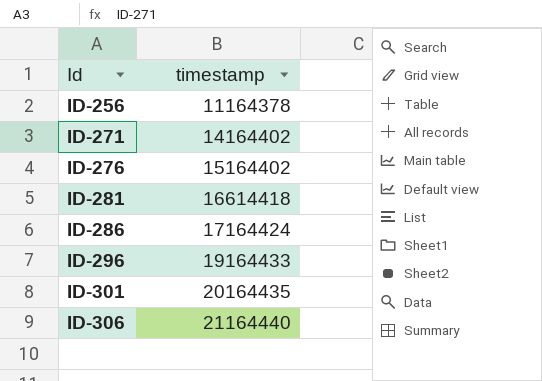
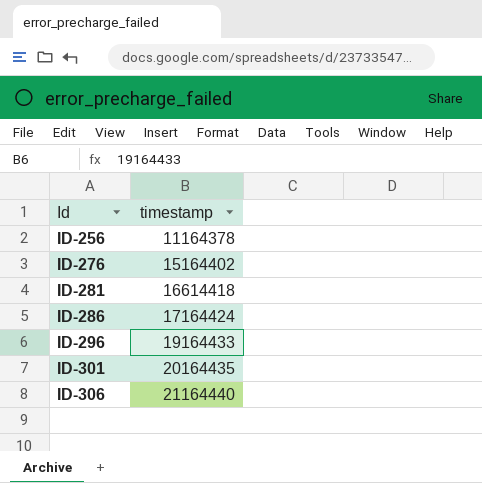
row ID-271: 14164402 -> none

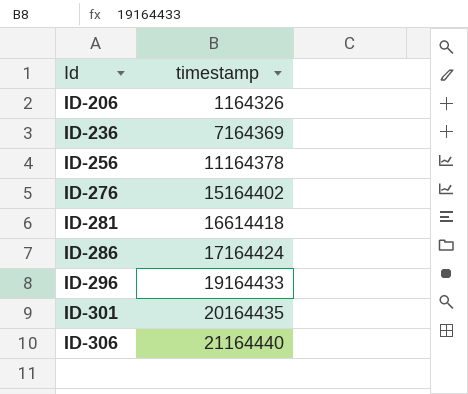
row ID-206: none -> 1164326
row ID-236: none -> 7164369

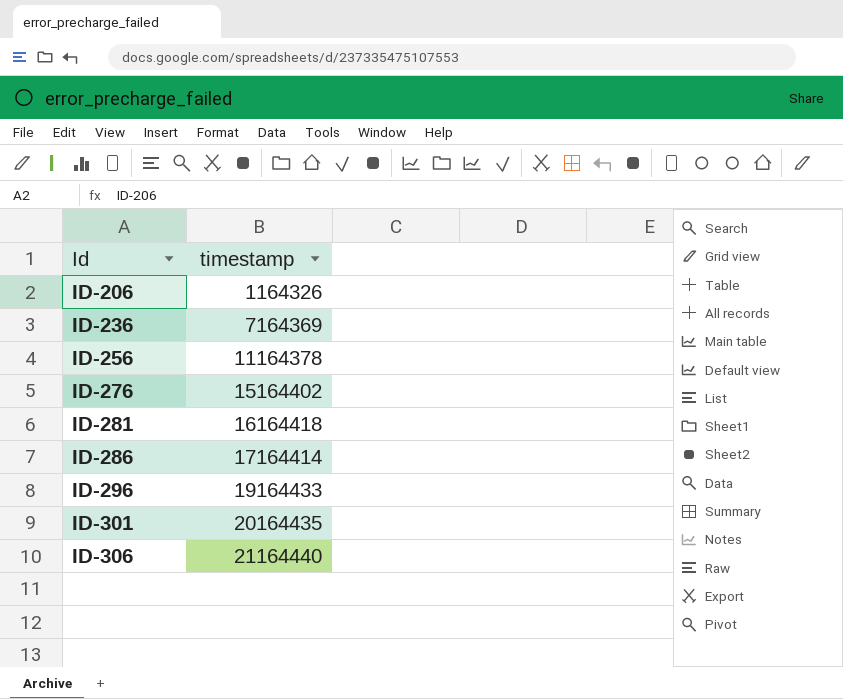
ID-281 | timestamp: 16614418 -> 16164418
ID-286 | timestamp: 17164424 -> 17164414

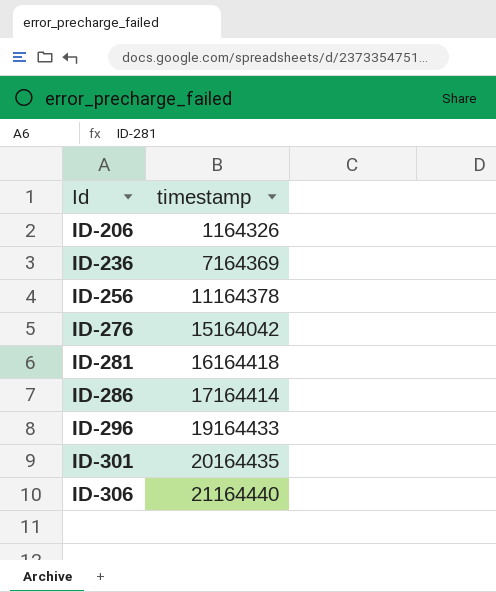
ID-276 | timestamp: 15164402 -> 15164042

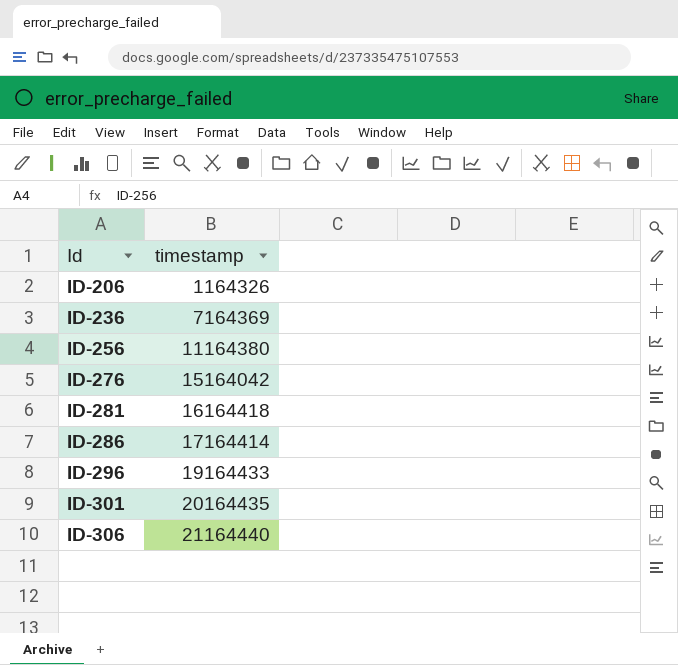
ID-256 | timestamp: 11164378 -> 11164380

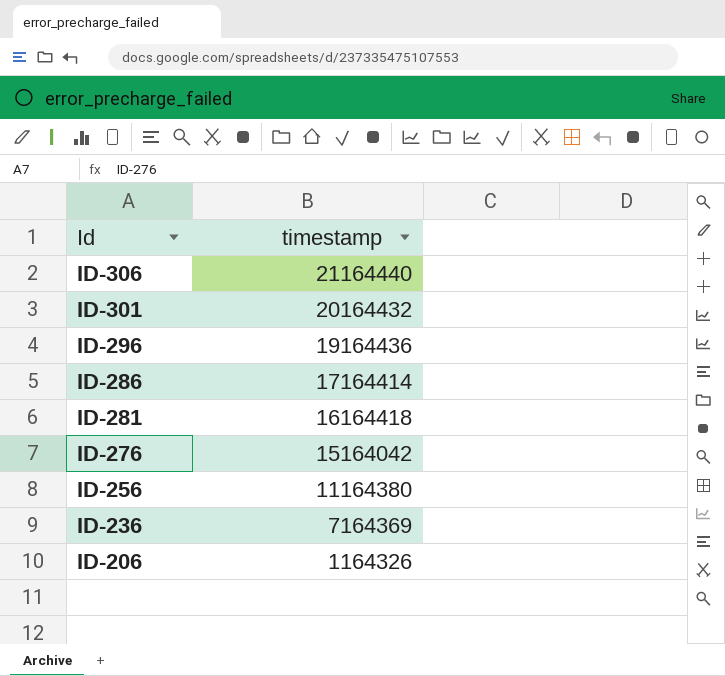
row order: Id ascending -> Id descending
ID-301 | timestamp: 20164435 -> 20164432
ID-296 | timestamp: 19164433 -> 19164436

